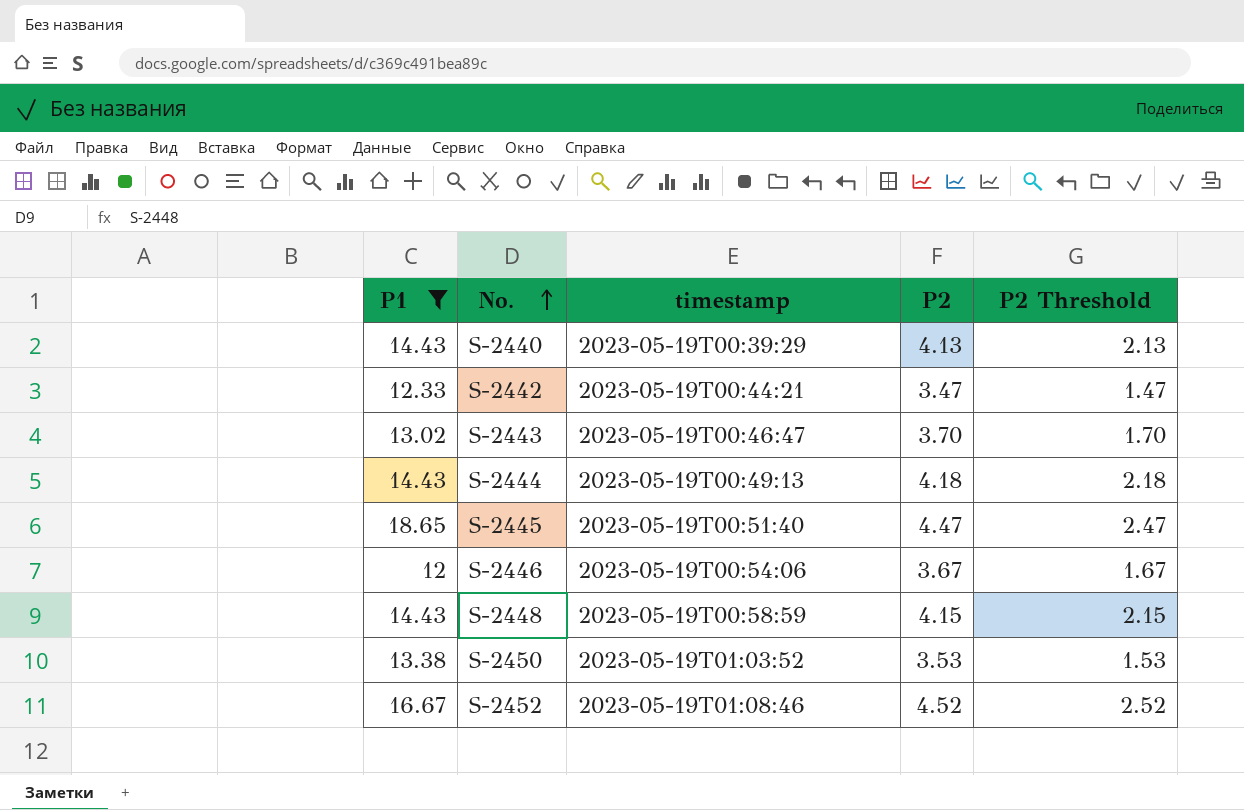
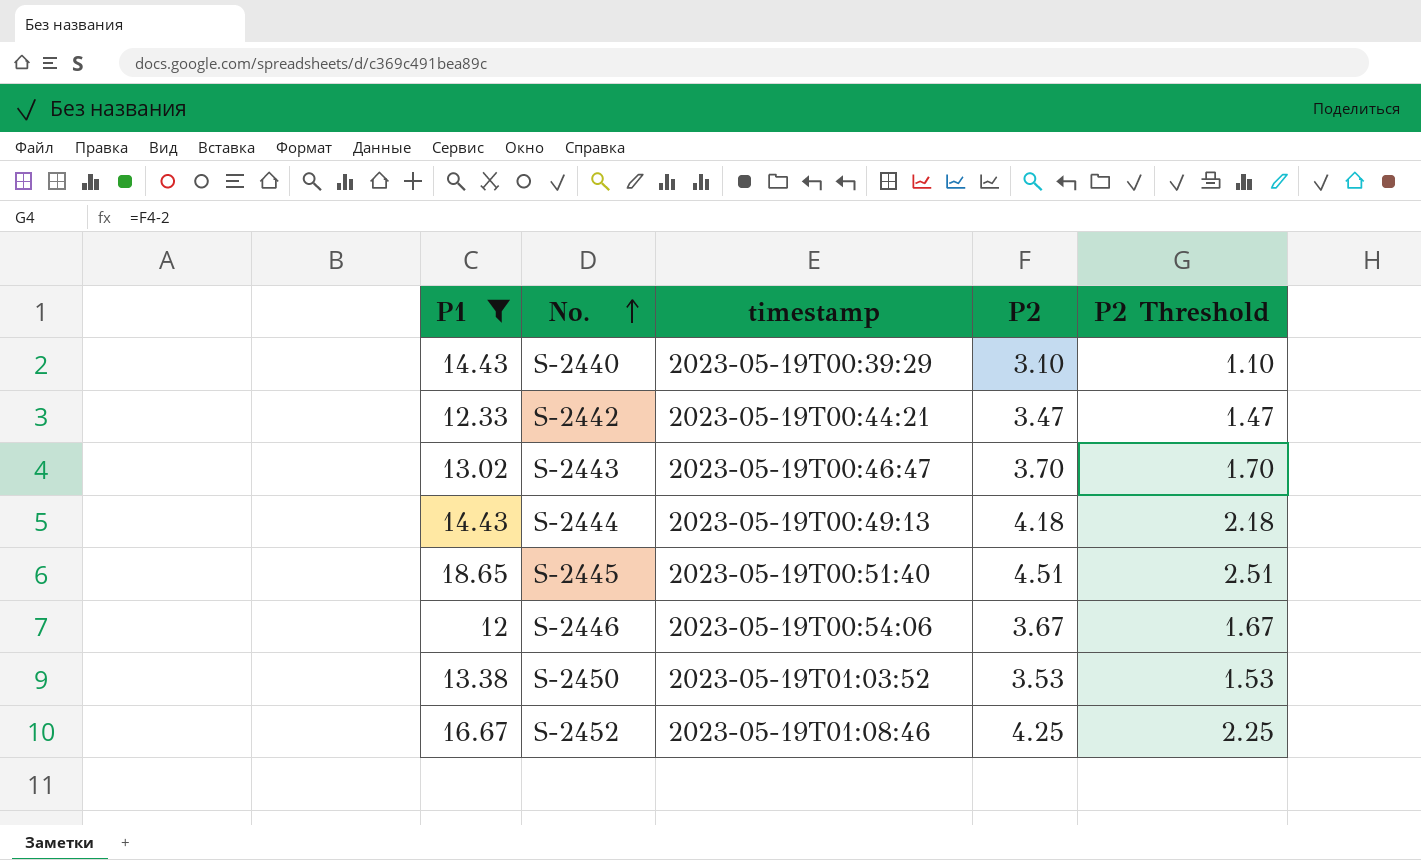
row S-2448: 14.43 | 2023-05-19T00:58:59 | 4.15 | 2.15 -> none
S-2440 | P2: 4.13 -> 3.10
S-2440 | P2 Threshold: 2.13 -> 1.10
S-2445 | P2: 4.47 -> 4.51
S-2445 | P2 Threshold: 2.47 -> 2.51
S-2452 | P2: 4.52 -> 4.25
S-2452 | P2 Threshold: 2.52 -> 2.25

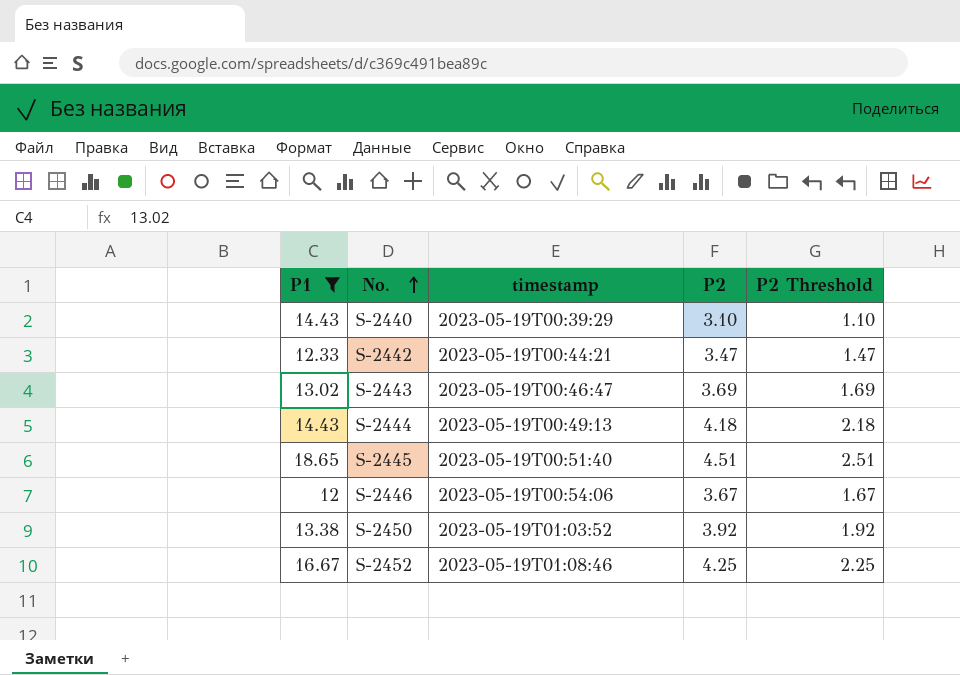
S-2443 | P2: 3.70 -> 3.69
S-2443 | P2 Threshold: 1.70 -> 1.69
S-2450 | P2: 3.53 -> 3.92
S-2450 | P2 Threshold: 1.53 -> 1.92

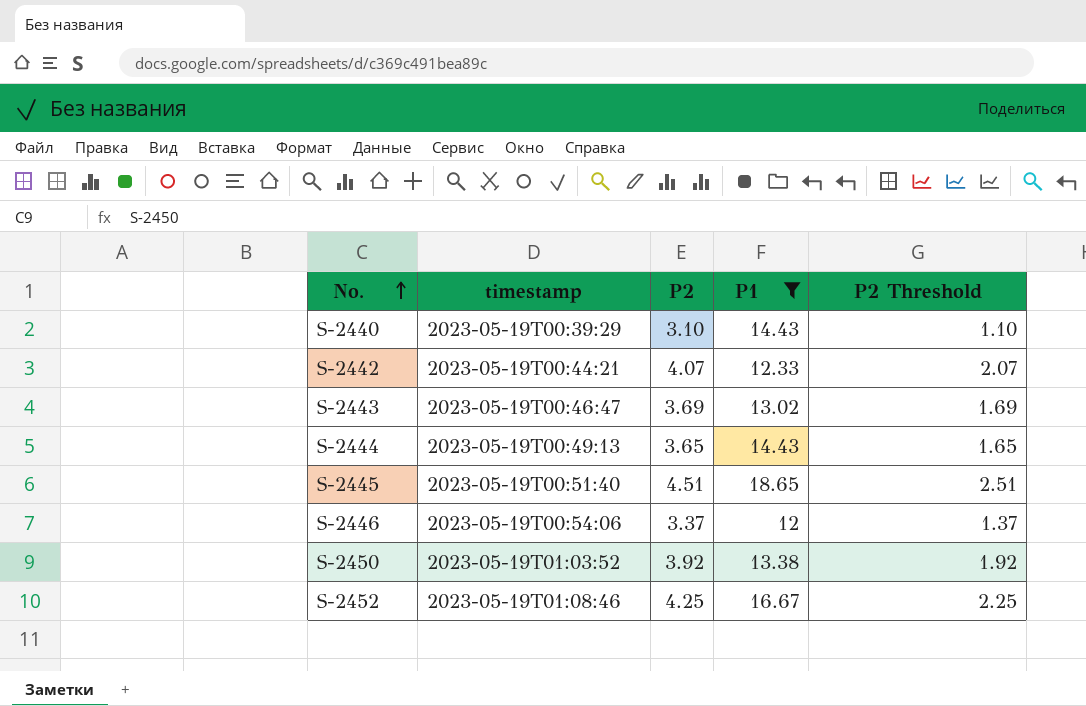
column P1 | position: 1 -> 4
S-2442 | P2: 3.47 -> 4.07
S-2442 | P2 Threshold: 1.47 -> 2.07
S-2444 | P2: 4.18 -> 3.65
S-2444 | P2 Threshold: 2.18 -> 1.65
S-2446 | P2: 3.67 -> 3.37
S-2446 | P2 Threshold: 1.67 -> 1.37

